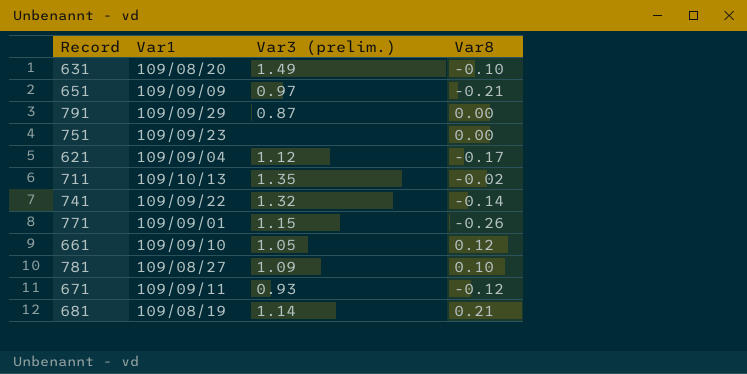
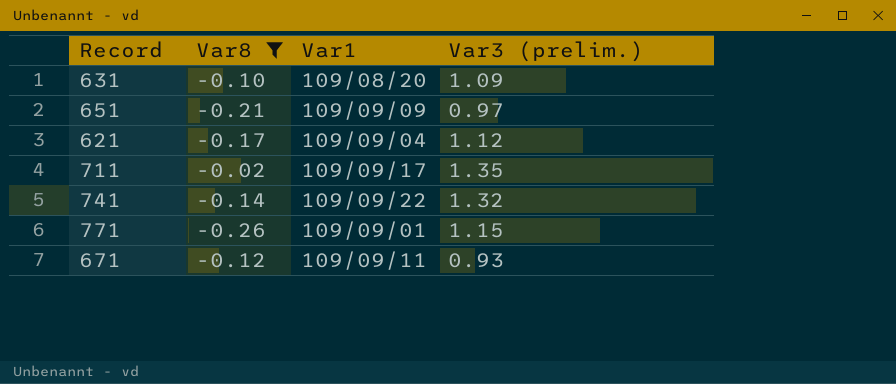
filter: none -> Var8 <= -0.02
column Var8 | position: 4 -> 2
631 | Var3 (prelim.): 1.49 -> 1.09
711 | Var1: 109/10/13 -> 109/09/17

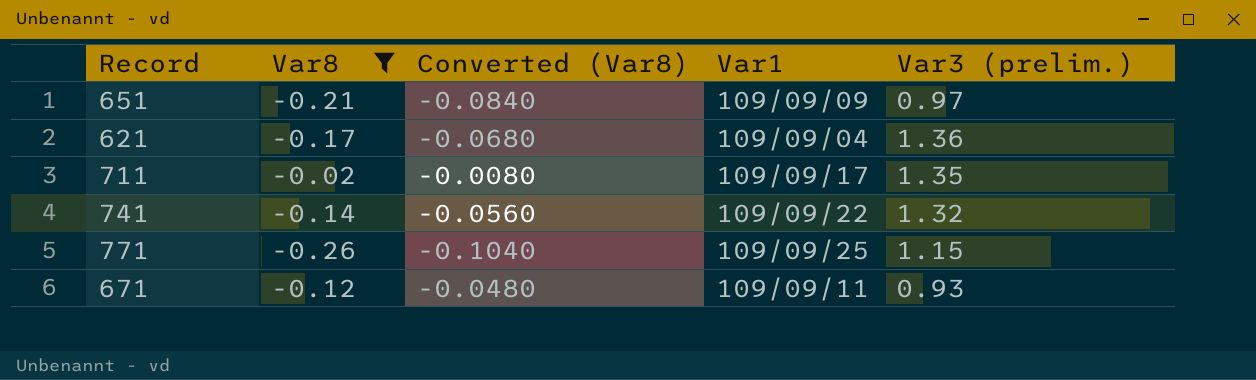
column Converted (Var8) | formula: none -> [Var8] * 0.4
row 631: -0.10 | 109/08/20 | 1.09 -> none
621 | Var3 (prelim.): 1.12 -> 1.36
771 | Var1: 109/09/01 -> 109/09/25

